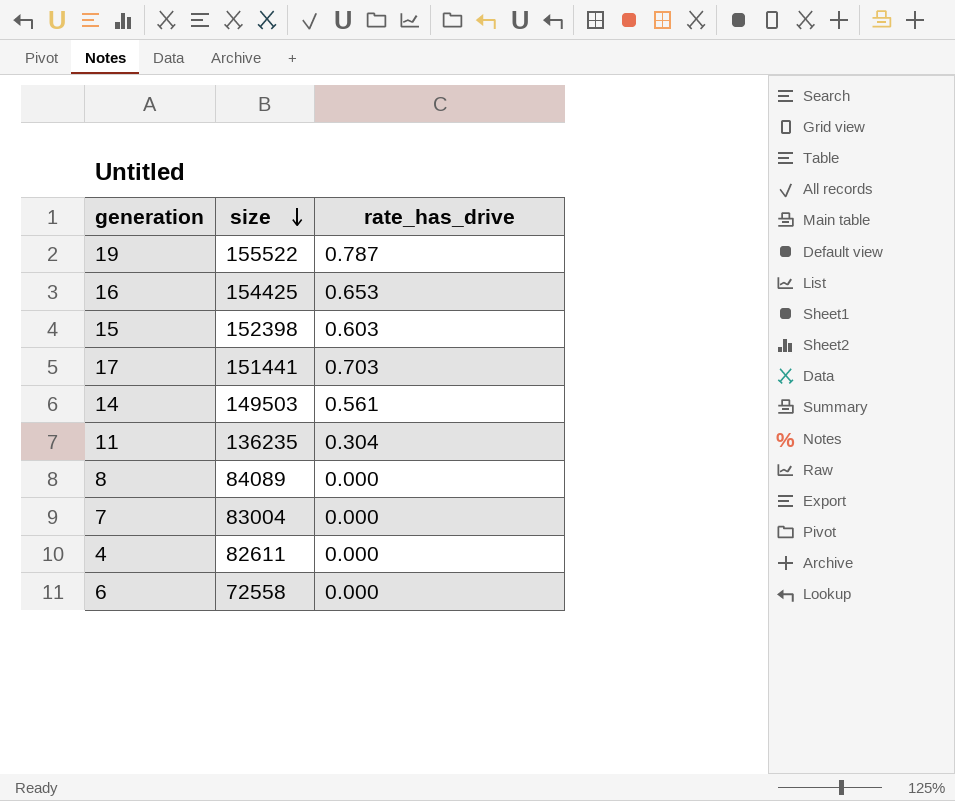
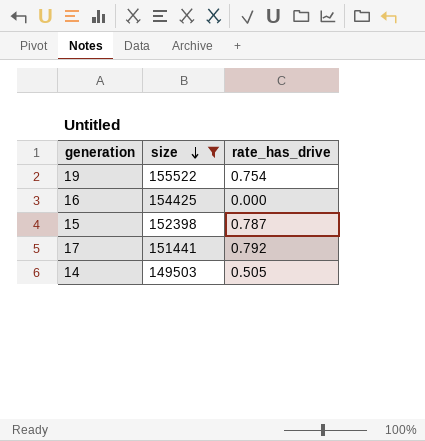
filter: none -> size >= 149503
19 | rate_has_drive: 0.787 -> 0.754
16 | rate_has_drive: 0.653 -> 0.000
15 | rate_has_drive: 0.603 -> 0.787
17 | rate_has_drive: 0.703 -> 0.792
14 | rate_has_drive: 0.561 -> 0.505

